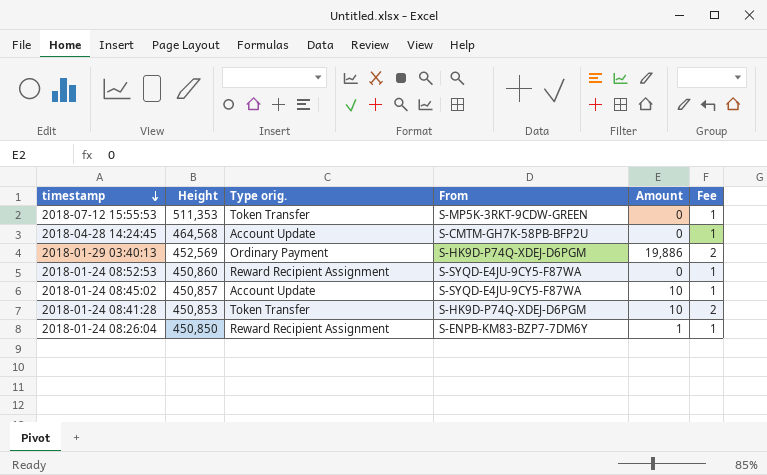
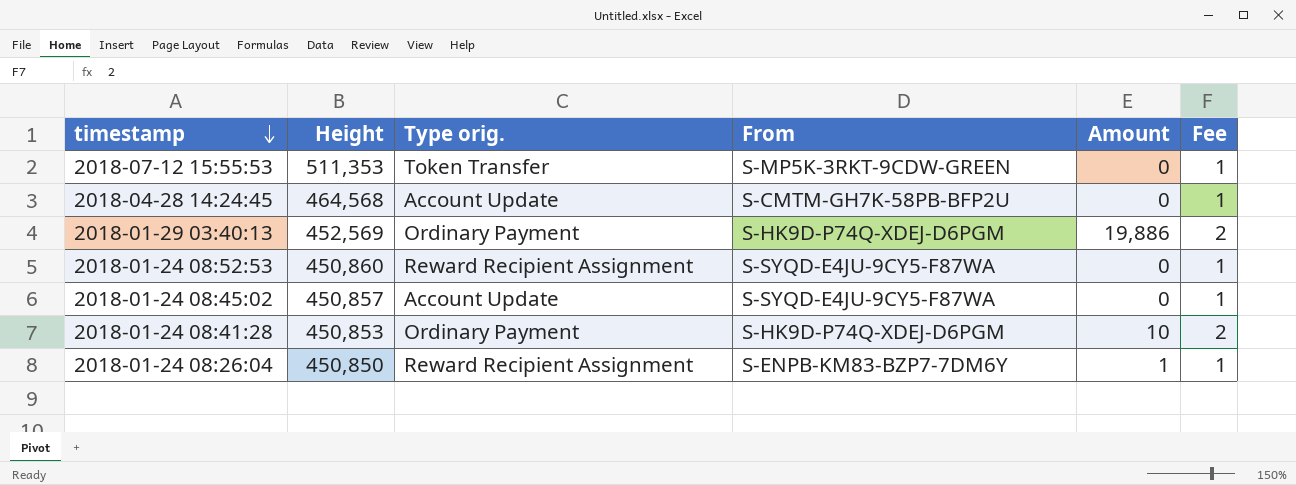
2018-01-24 08:45:02 | Amount: 10 -> 0
2018-01-24 08:41:28 | Type orig.: Token Transfer -> Ordinary Payment

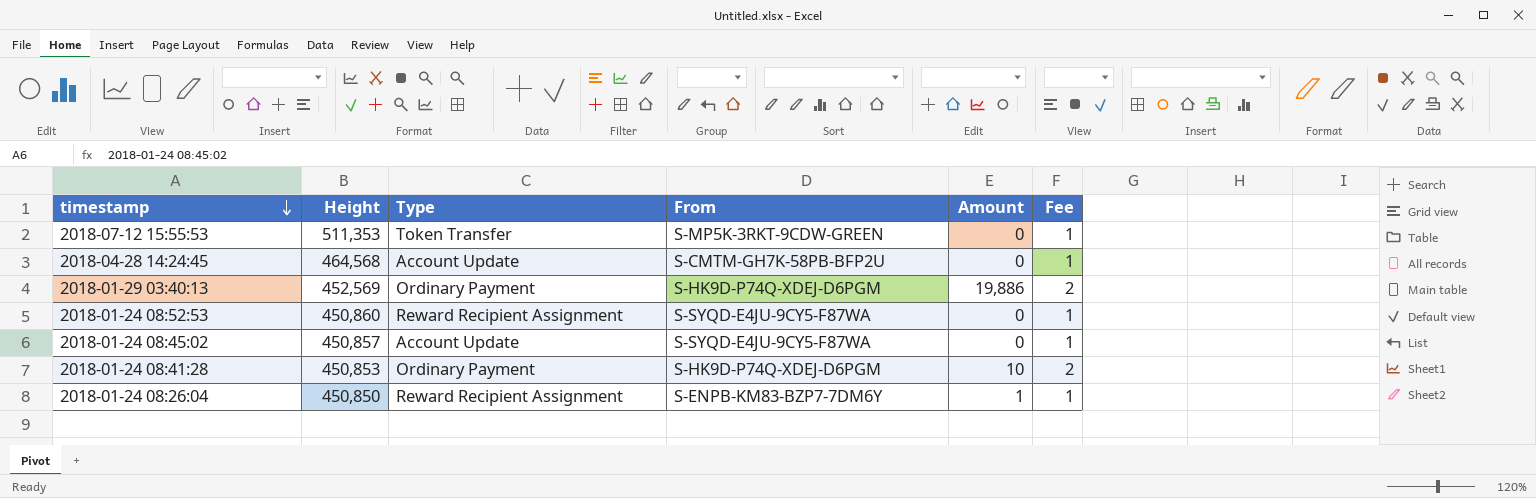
column name: Type orig. -> Type

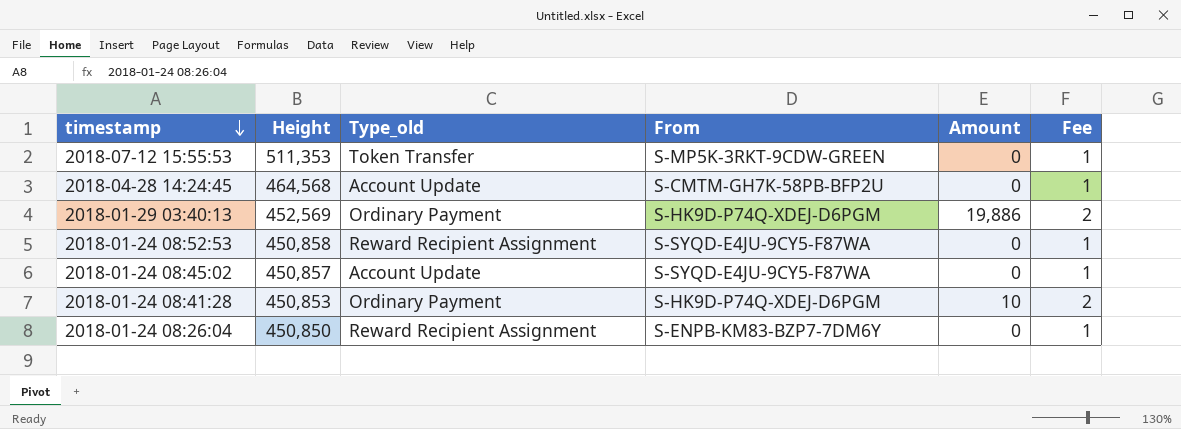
column name: Type -> Type_old
2018-01-24 08:52:53 | Height: 450,860 -> 450,858
2018-01-24 08:26:04 | Amount: 1 -> 0

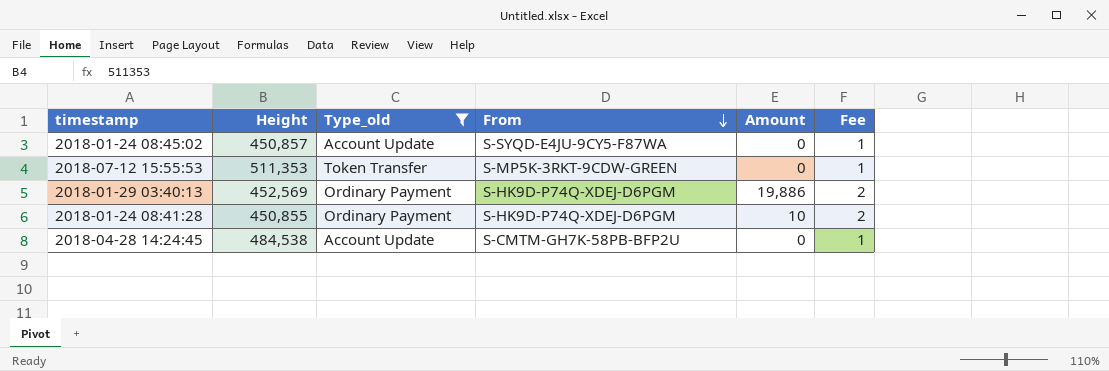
filter: none -> Type_old != Reward Recipient Assignment
row order: timestamp descending -> From descending
2018-01-24 08:41:28 | Height: 450,853 -> 450,855
2018-04-28 14:24:45 | Height: 464,568 -> 484,538

